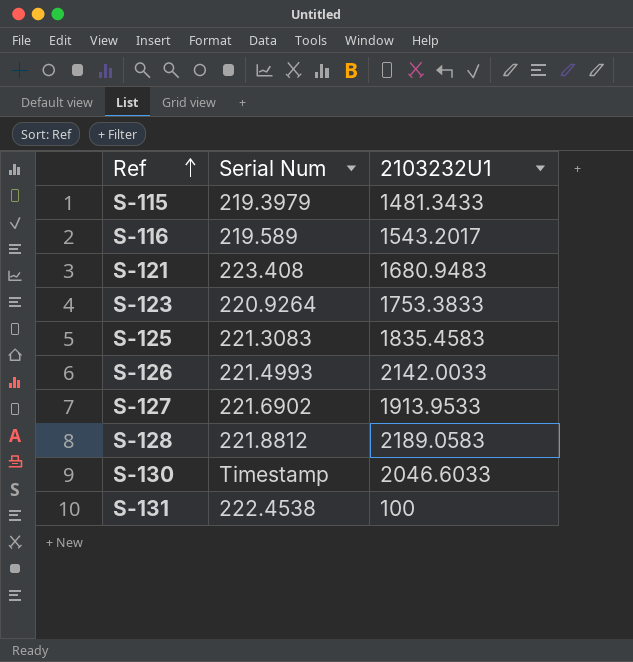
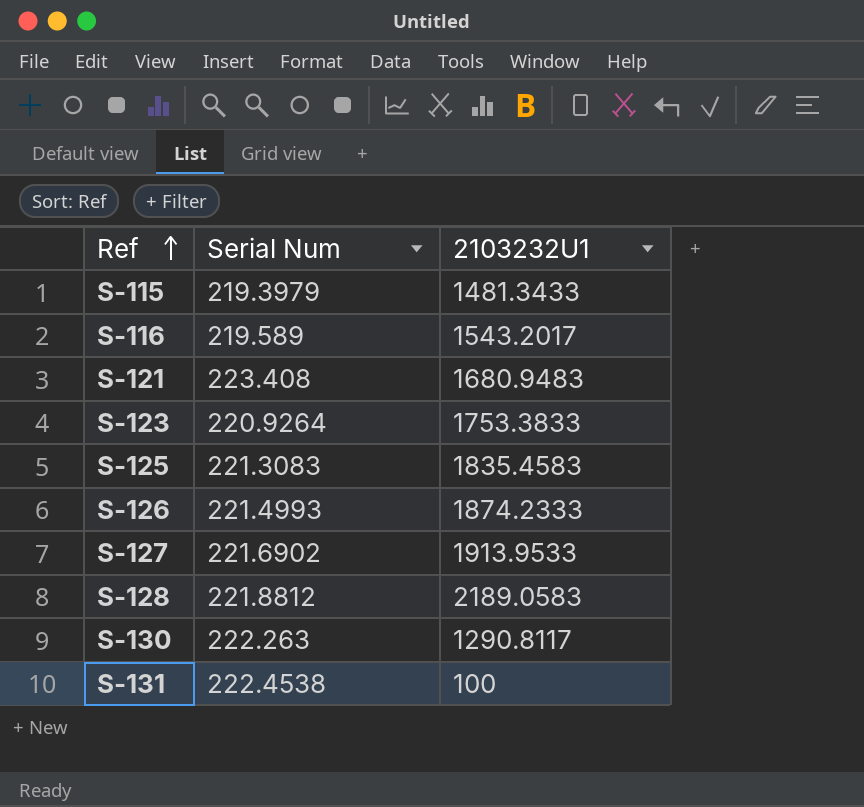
S-126 | 2103232U1: 2142.0033 -> 1874.2333
S-130 | Serial Num: Timestamp -> 222.263
S-130 | 2103232U1: 2046.6033 -> 1290.8117

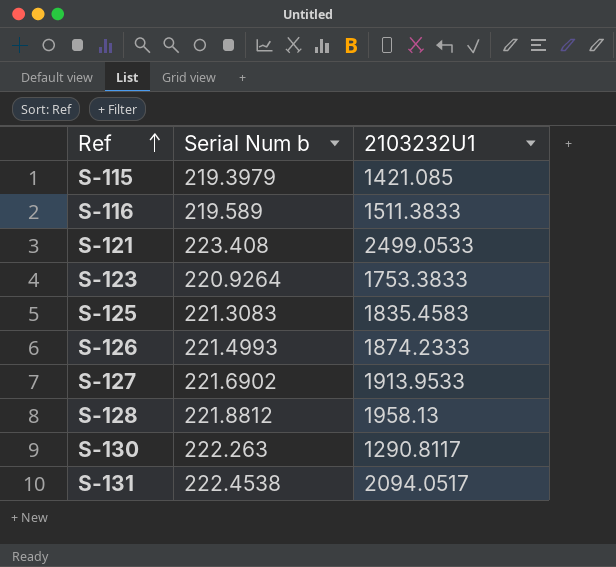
column name: Serial Num -> Serial Num b
S-115 | 2103232U1: 1481.3433 -> 1421.085
S-116 | 2103232U1: 1543.2017 -> 1511.3833
S-121 | 2103232U1: 1680.9483 -> 2499.0533
S-128 | 2103232U1: 2189.0583 -> 1958.13
S-131 | 2103232U1: 100 -> 2094.0517

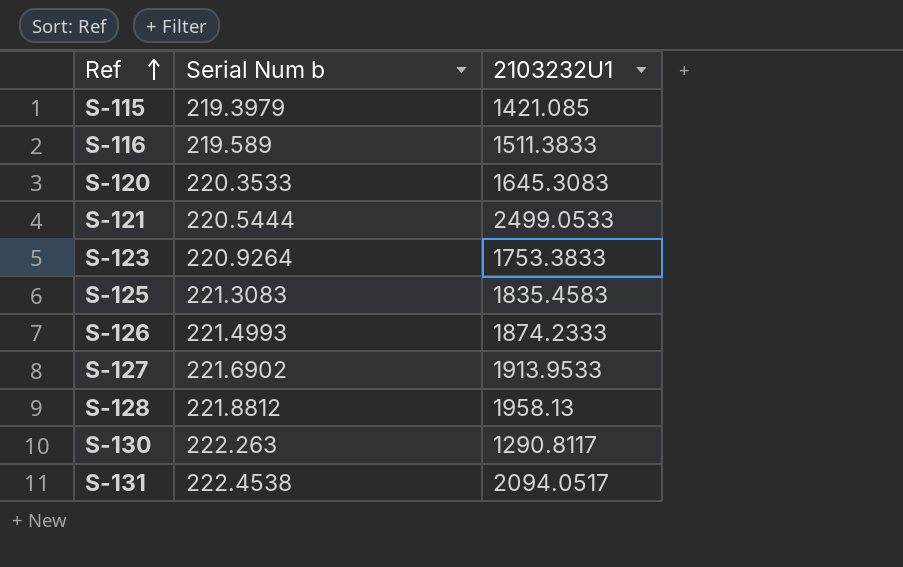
row S-120: none -> 220.3533 | 1645.3083
S-121 | Serial Num b: 223.408 -> 220.5444

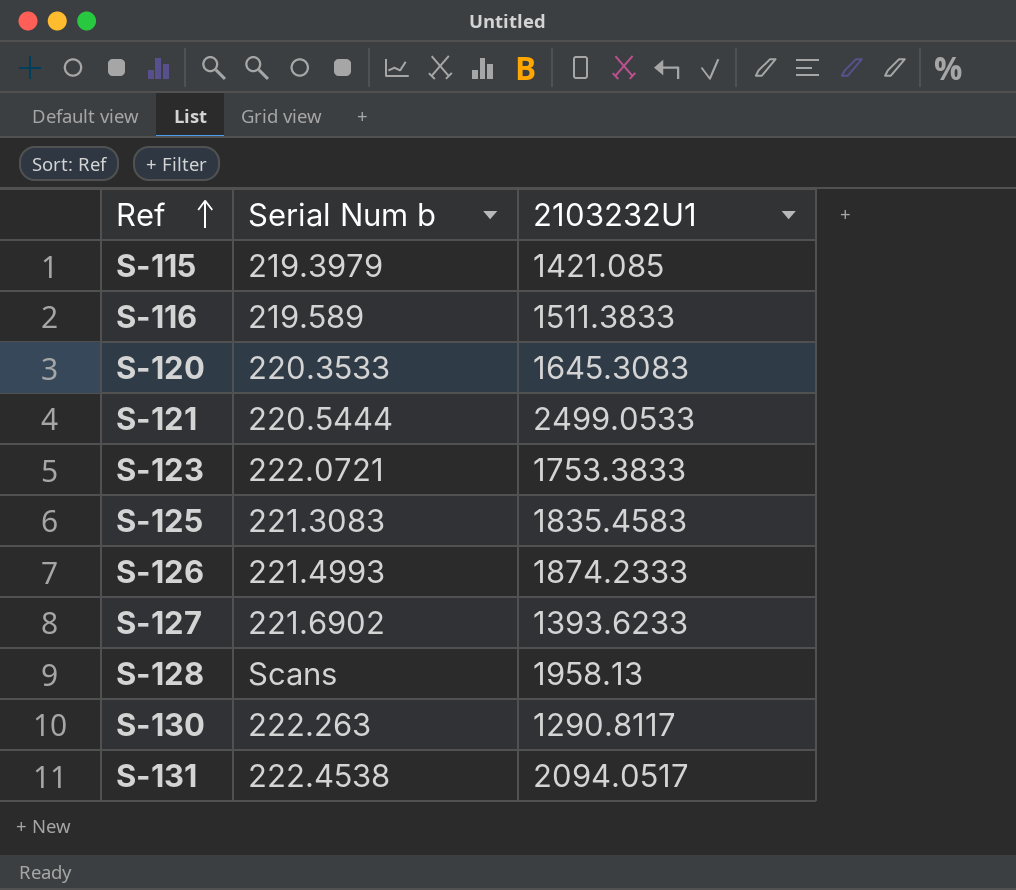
S-123 | Serial Num b: 220.9264 -> 222.0721
S-127 | 2103232U1: 1913.9533 -> 1393.6233
S-128 | Serial Num b: 221.8812 -> Scans

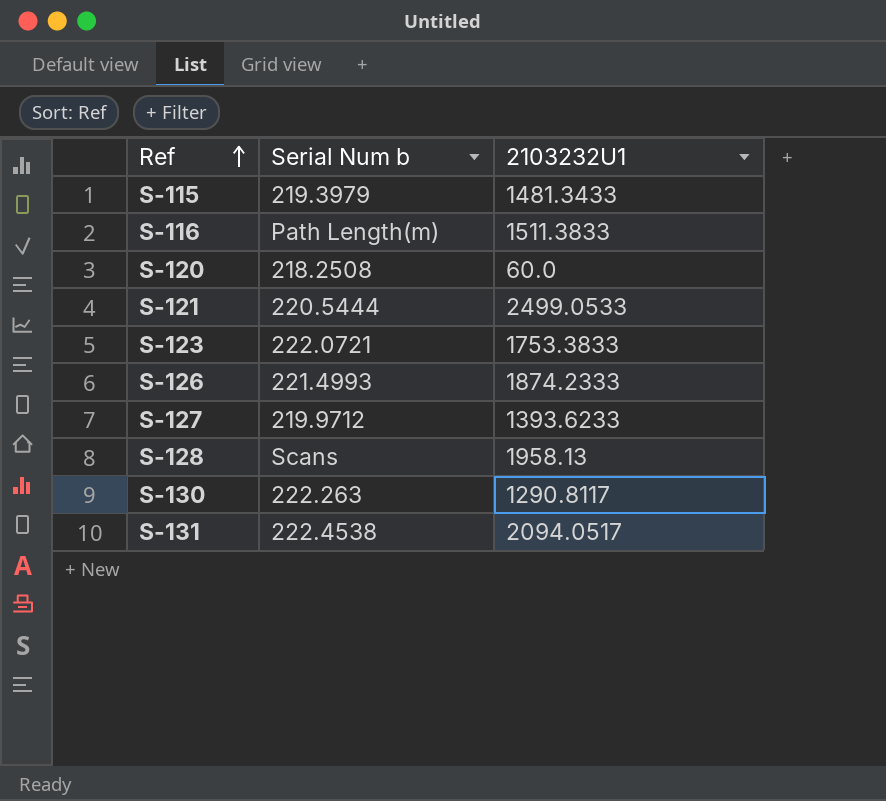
row S-125: 221.3083 | 1835.4583 -> none
S-115 | 2103232U1: 1421.085 -> 1481.3433
S-116 | Serial Num b: 219.589 -> Path Length(m)
S-120 | Serial Num b: 220.3533 -> 218.2508
S-120 | 2103232U1: 1645.3083 -> 60.0
S-127 | Serial Num b: 221.6902 -> 219.9712

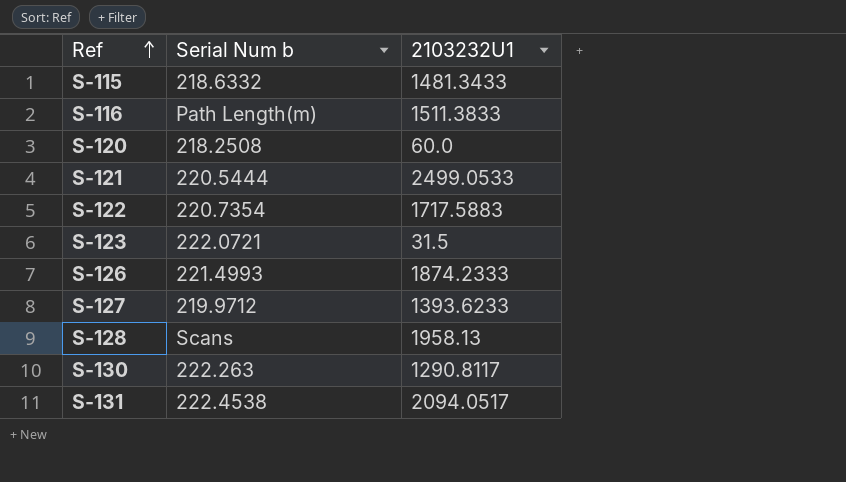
S-115 | Serial Num b: 219.3979 -> 218.6332
row S-122: none -> 220.7354 | 1717.5883
S-123 | 2103232U1: 1753.3833 -> 31.5

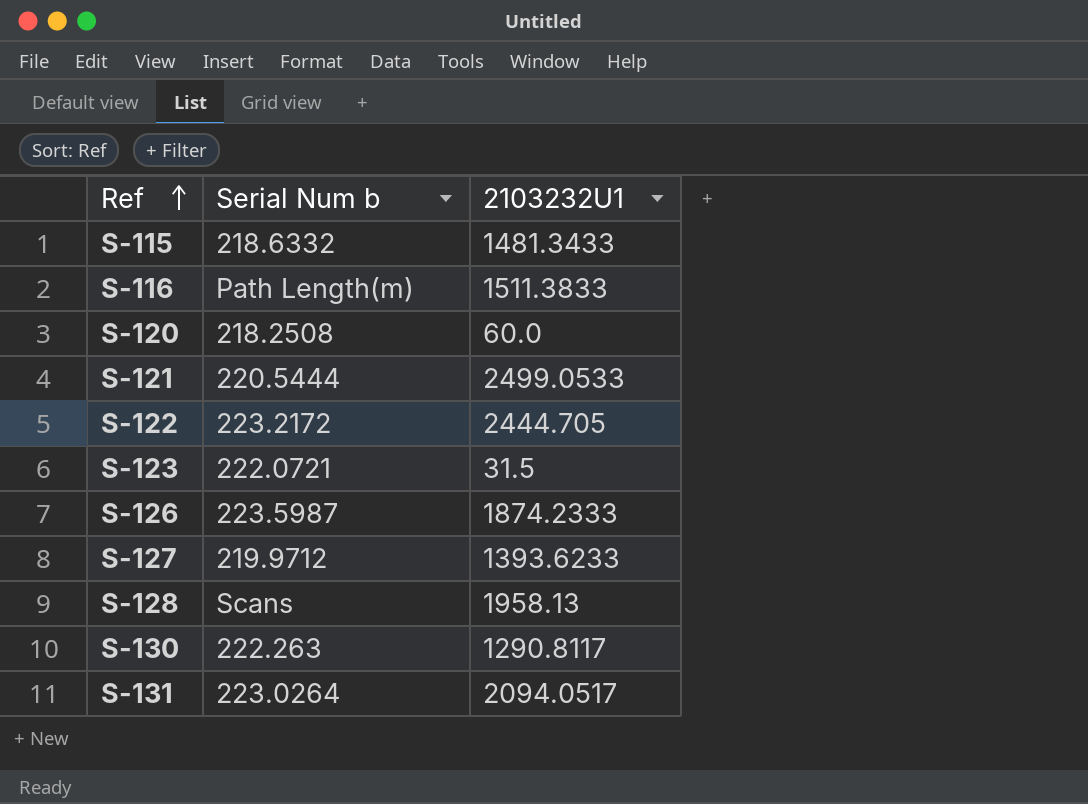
S-122 | Serial Num b: 220.7354 -> 223.2172
S-122 | 2103232U1: 1717.5883 -> 2444.705
S-126 | Serial Num b: 221.4993 -> 223.5987
S-131 | Serial Num b: 222.4538 -> 223.0264

